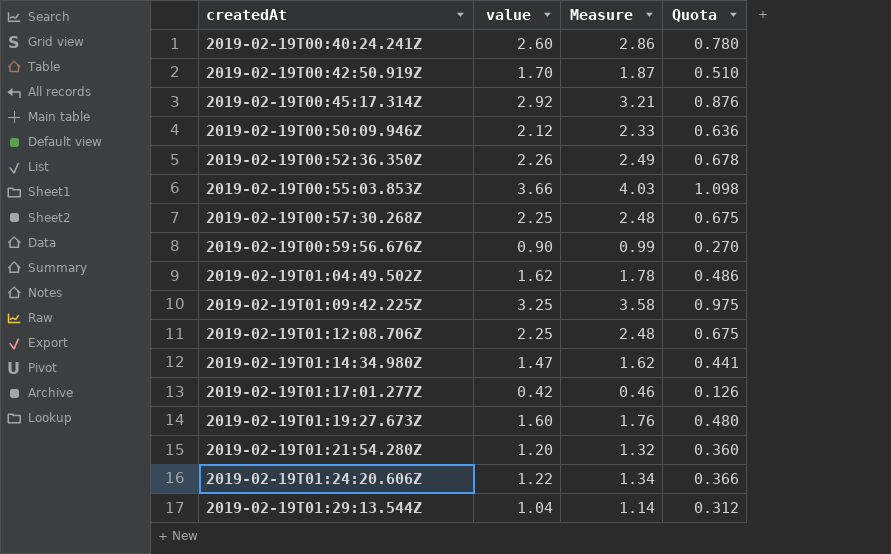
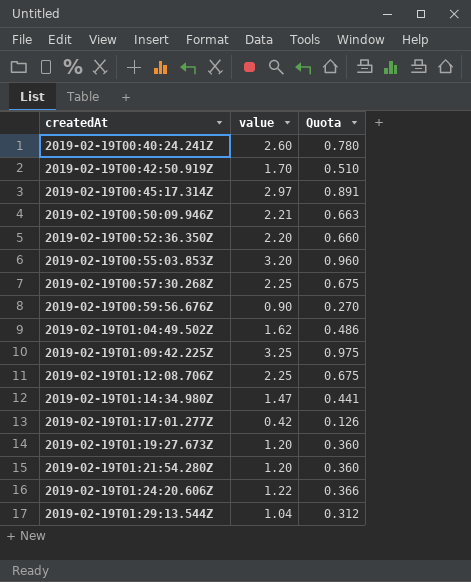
column Measure | formula: [value] * 1.1 -> none
2019-02-19T00:45:17.314Z | value: 2.92 -> 2.97
2019-02-19T00:45:17.314Z | Quota: 0.876 -> 0.891
2019-02-19T00:50:09.946Z | value: 2.12 -> 2.21
2019-02-19T00:50:09.946Z | Quota: 0.636 -> 0.663
2019-02-19T00:52:36.350Z | value: 2.26 -> 2.20
2019-02-19T00:52:36.350Z | Quota: 0.678 -> 0.660
2019-02-19T00:55:03.853Z | value: 3.66 -> 3.20
2019-02-19T00:55:03.853Z | Quota: 1.098 -> 0.960
2019-02-19T01:19:27.673Z | value: 1.60 -> 1.20
2019-02-19T01:19:27.673Z | Quota: 0.480 -> 0.360

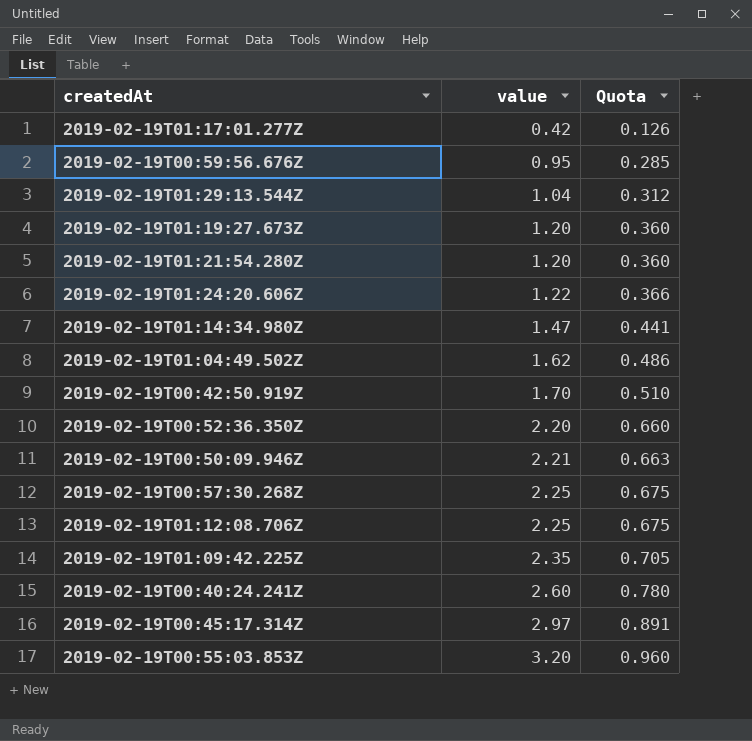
row order: createdAt ascending -> value ascending
2019-02-19T00:59:56.676Z | value: 0.90 -> 0.95
2019-02-19T00:59:56.676Z | Quota: 0.270 -> 0.285
2019-02-19T01:09:42.225Z | value: 3.25 -> 2.35
2019-02-19T01:09:42.225Z | Quota: 0.975 -> 0.705

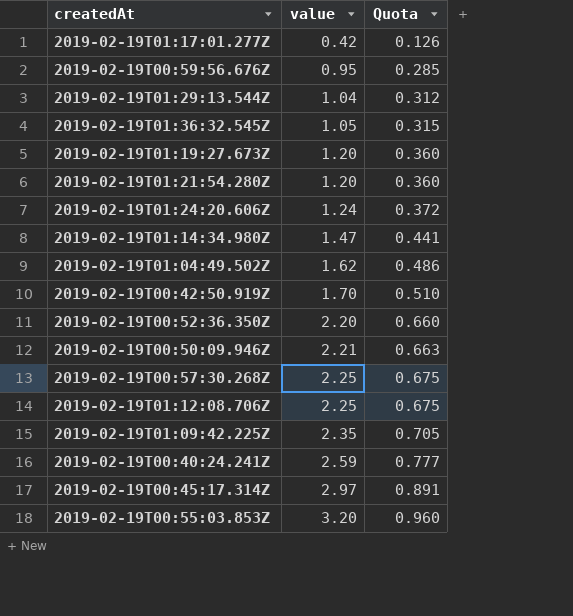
row 2019-02-19T01:36:32.545Z: none -> 1.05 | 0.315
2019-02-19T01:24:20.606Z | value: 1.22 -> 1.24
2019-02-19T01:24:20.606Z | Quota: 0.366 -> 0.372
2019-02-19T00:40:24.241Z | value: 2.60 -> 2.59
2019-02-19T00:40:24.241Z | Quota: 0.780 -> 0.777

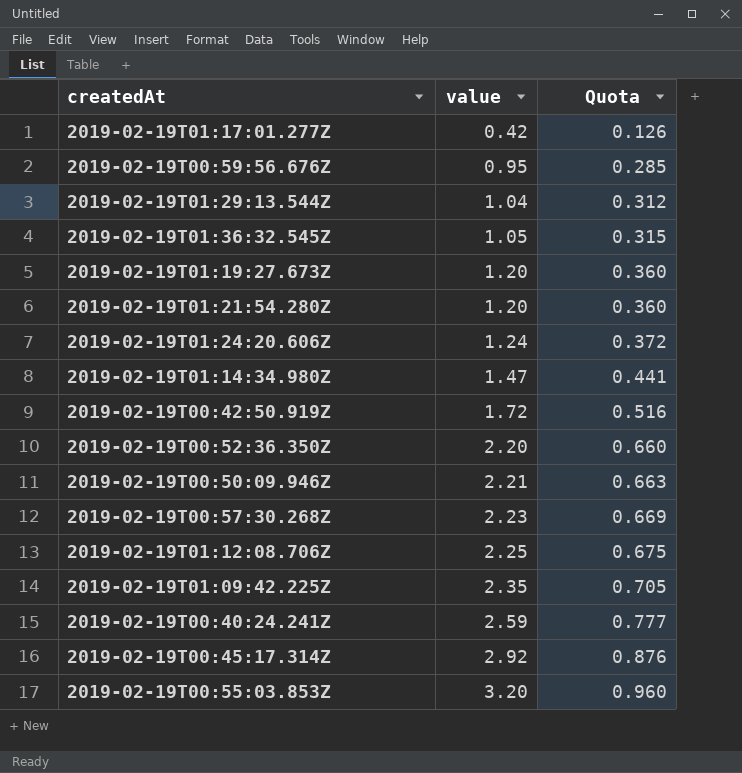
row 2019-02-19T01:04:49.502Z: 1.62 | 0.486 -> none
2019-02-19T00:42:50.919Z | value: 1.70 -> 1.72
2019-02-19T00:42:50.919Z | Quota: 0.510 -> 0.516
2019-02-19T00:57:30.268Z | value: 2.25 -> 2.23
2019-02-19T00:57:30.268Z | Quota: 0.675 -> 0.669
2019-02-19T00:45:17.314Z | value: 2.97 -> 2.92
2019-02-19T00:45:17.314Z | Quota: 0.891 -> 0.876

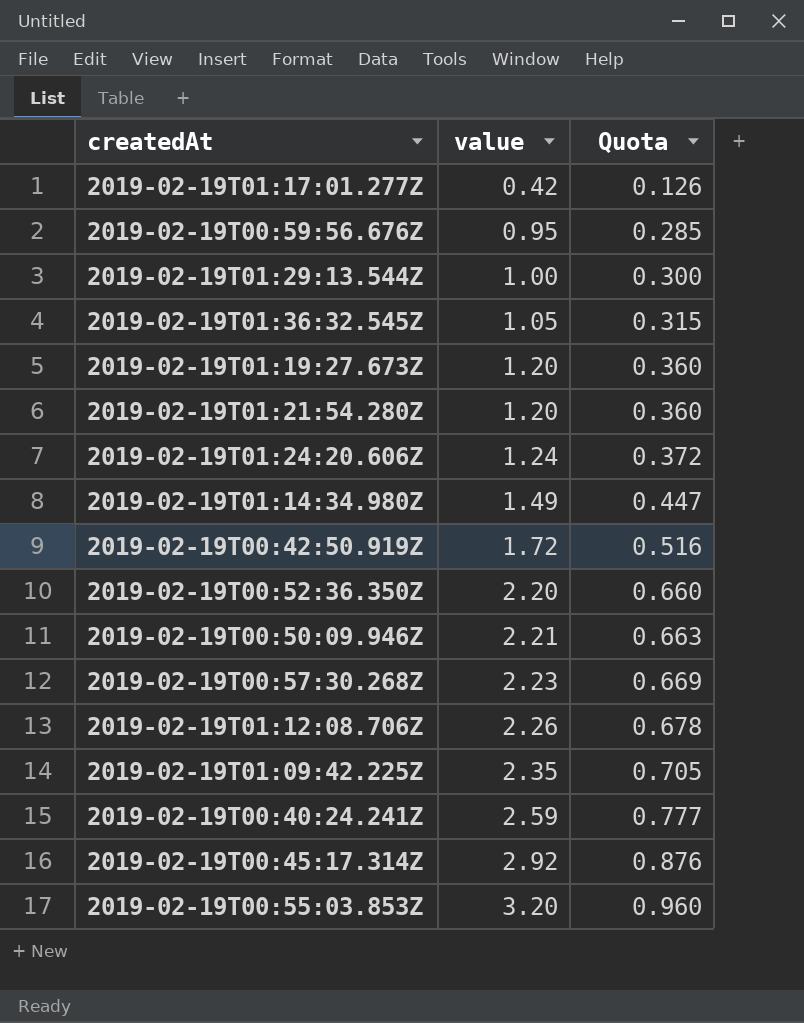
2019-02-19T01:29:13.544Z | value: 1.04 -> 1.00
2019-02-19T01:29:13.544Z | Quota: 0.312 -> 0.300
2019-02-19T01:14:34.980Z | value: 1.47 -> 1.49
2019-02-19T01:14:34.980Z | Quota: 0.441 -> 0.447
2019-02-19T01:12:08.706Z | value: 2.25 -> 2.26
2019-02-19T01:12:08.706Z | Quota: 0.675 -> 0.678

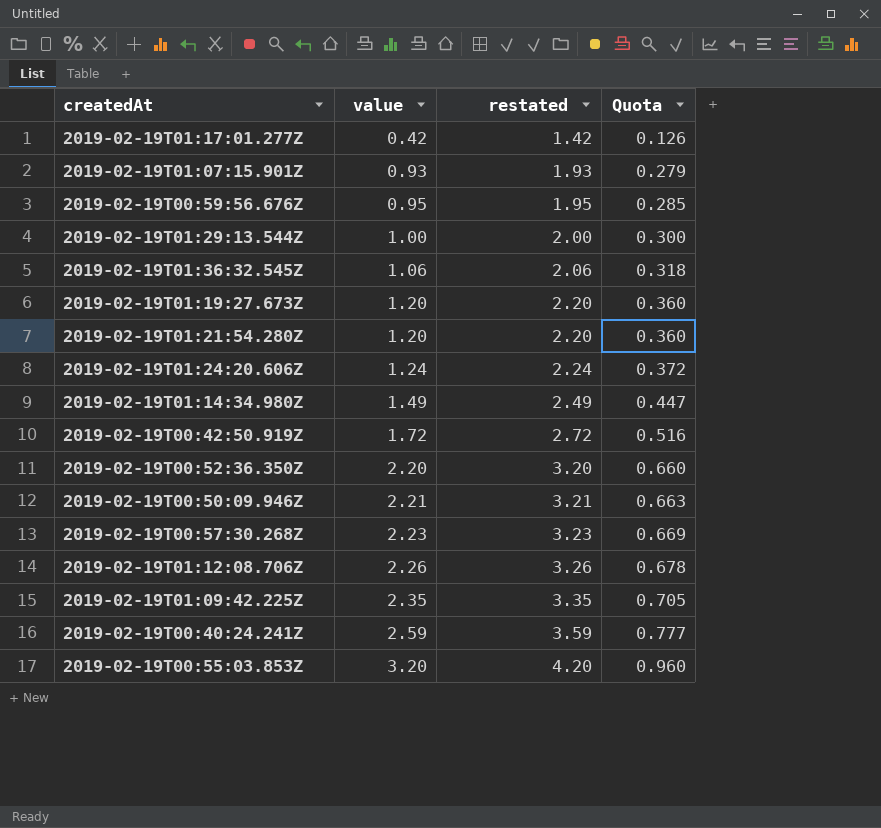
column restated | formula: none -> [value] + 1
row 2019-02-19T00:45:17.314Z: 2.92 | 0.876 -> none
row 2019-02-19T01:07:15.901Z: none -> 0.93 | 1.93 | 0.279
2019-02-19T01:36:32.545Z | value: 1.05 -> 1.06
2019-02-19T01:36:32.545Z | Quota: 0.315 -> 0.318

